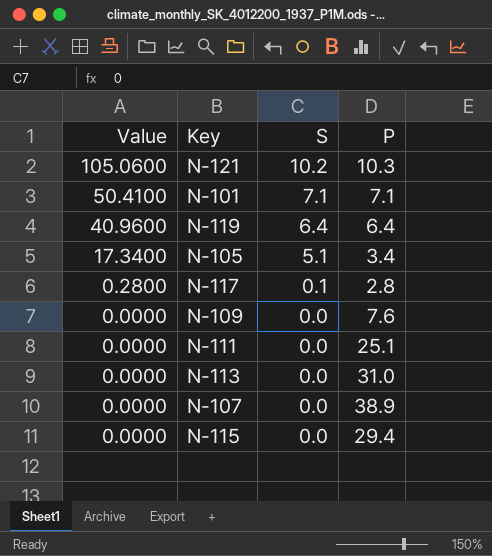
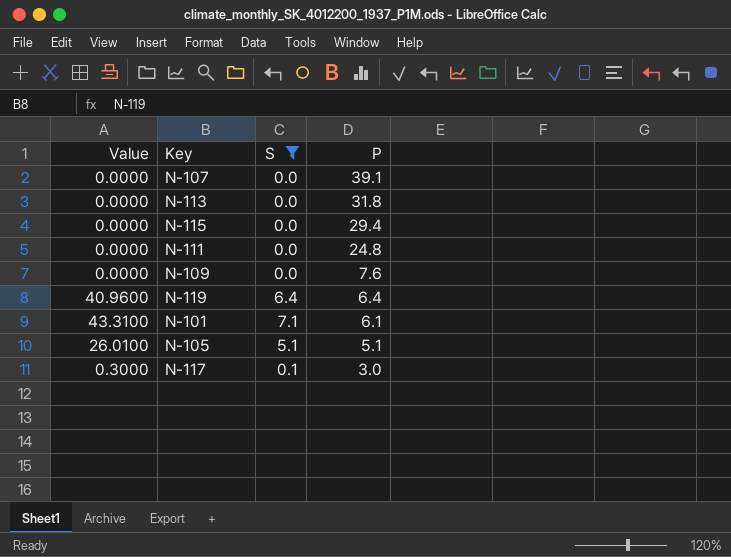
filter: none -> S != 10.2
row order: Value descending -> P descending
N-107 | P: 38.9 -> 39.1
N-113 | P: 31.0 -> 31.8
N-111 | P: 25.1 -> 24.8
N-101 | Value: 50.4100 -> 43.3100
N-101 | P: 7.1 -> 6.1
N-105 | Value: 17.3400 -> 26.0100
N-105 | P: 3.4 -> 5.1
N-117 | Value: 0.2800 -> 0.3000
N-117 | P: 2.8 -> 3.0

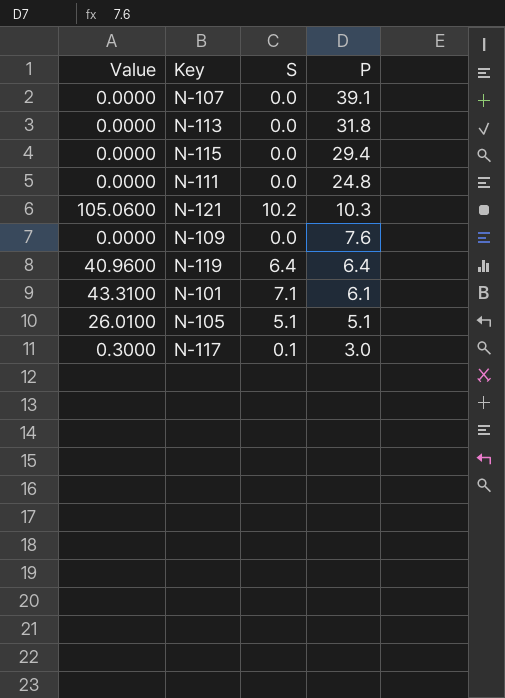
filter: S != 10.2 -> none

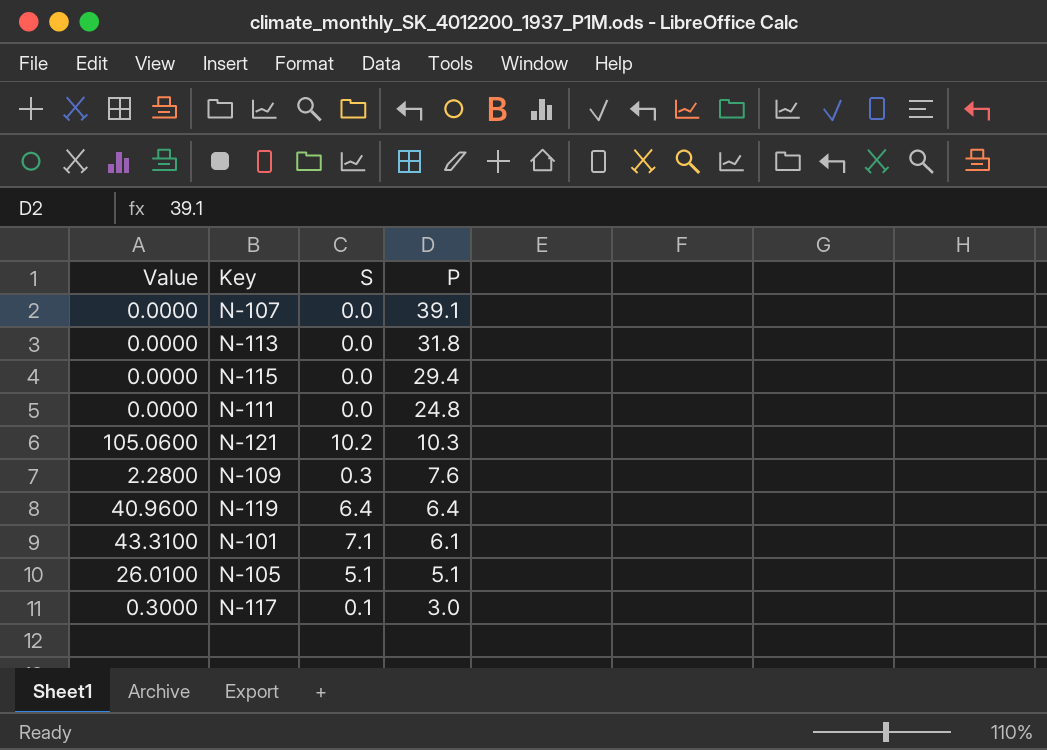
N-109 | Value: 0.0000 -> 2.2800
N-109 | S: 0.0 -> 0.3

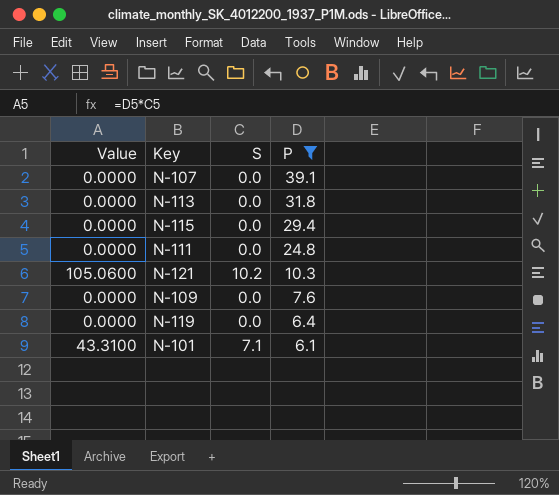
filter: none -> P >= 6.1
N-109 | Value: 2.2800 -> 0.0000
N-109 | S: 0.3 -> 0.0
N-119 | Value: 40.9600 -> 0.0000
N-119 | S: 6.4 -> 0.0

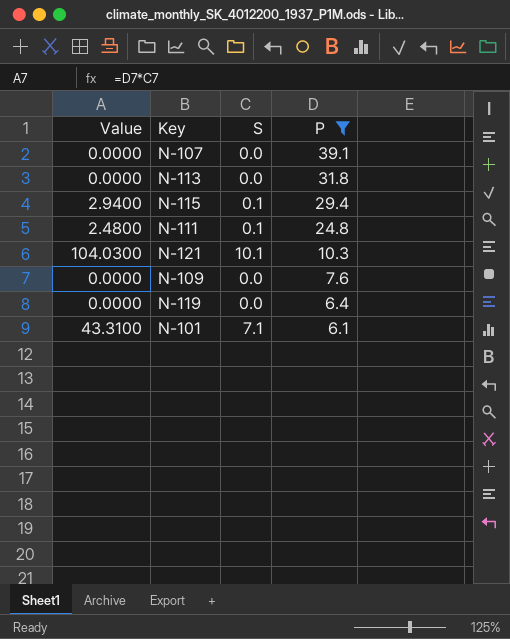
N-115 | Value: 0.0000 -> 2.9400
N-115 | S: 0.0 -> 0.1
N-111 | Value: 0.0000 -> 2.4800
N-111 | S: 0.0 -> 0.1
N-121 | Value: 105.0600 -> 104.0300
N-121 | S: 10.2 -> 10.1

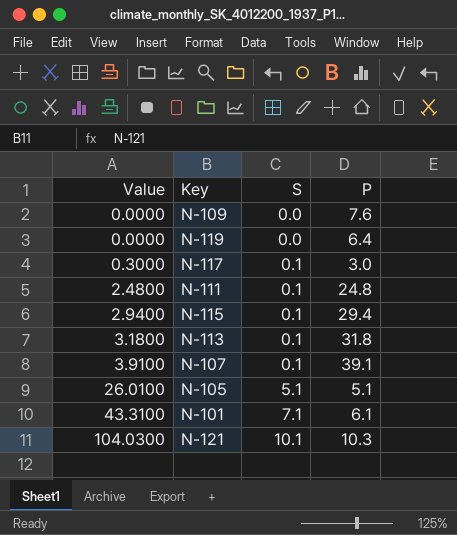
filter: P >= 6.1 -> none
row order: P descending -> Value ascending
N-113 | Value: 0.0000 -> 3.1800
N-113 | S: 0.0 -> 0.1
N-107 | Value: 0.0000 -> 3.9100
N-107 | S: 0.0 -> 0.1

